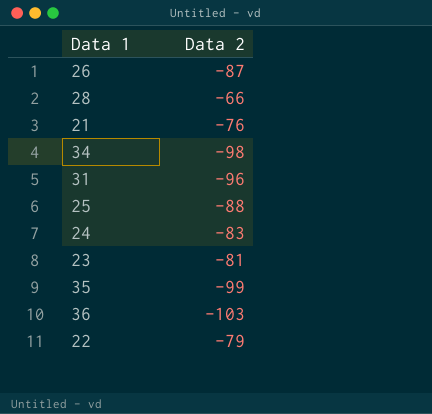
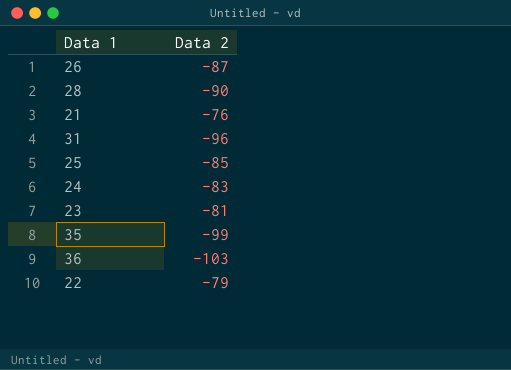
row 34: -98 -> none
28 | Data 2: -66 -> -90
25 | Data 2: -88 -> -85

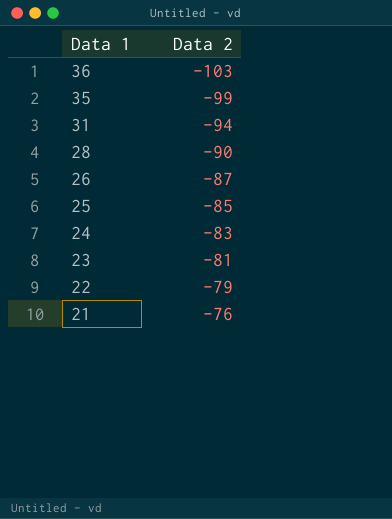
row order: none -> Data 1 descending
31 | Data 2: -96 -> -94

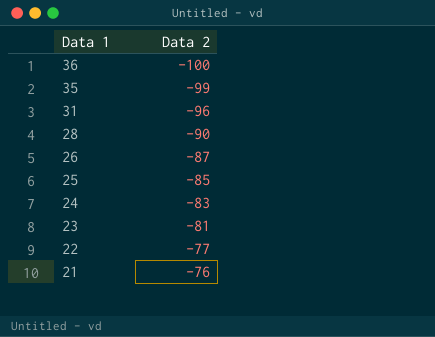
36 | Data 2: -103 -> -100
31 | Data 2: -94 -> -96
22 | Data 2: -79 -> -77

